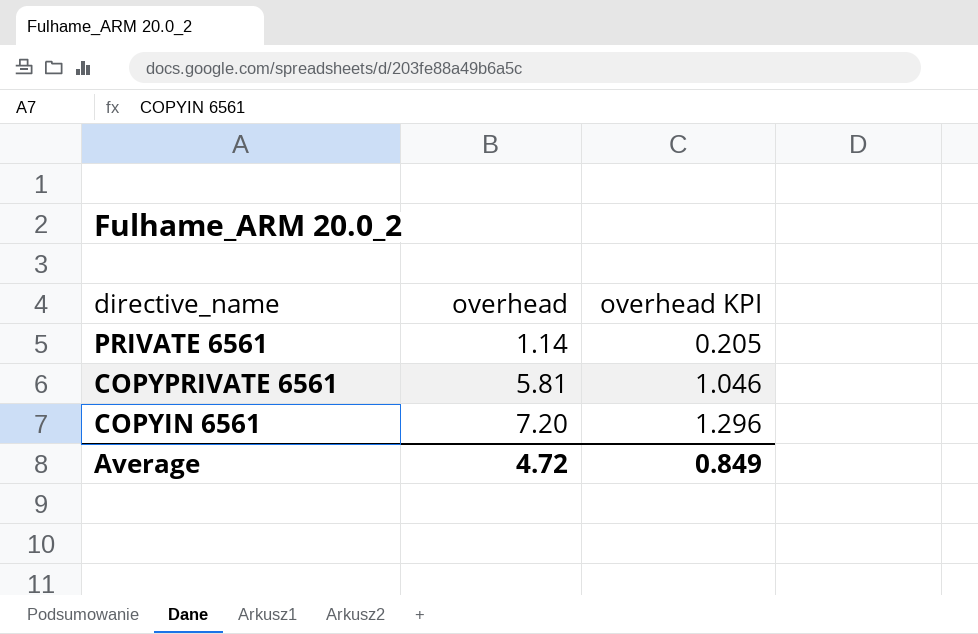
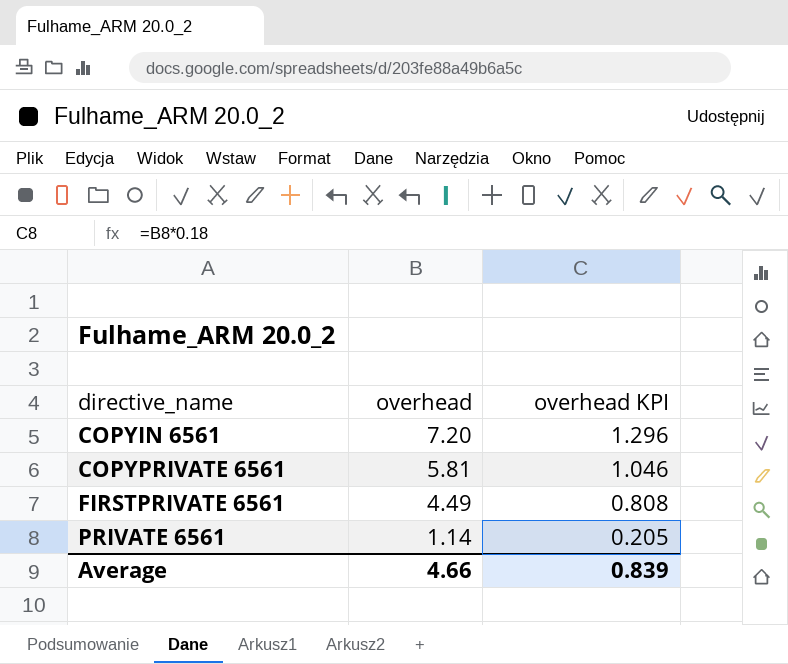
row order: directive_name descending -> directive_name ascending
row FIRSTPRIVATE 6561: none -> 4.49 | 0.808
Average | overhead: 4.72 -> 4.66
Average | overhead KPI: 0.849 -> 0.839

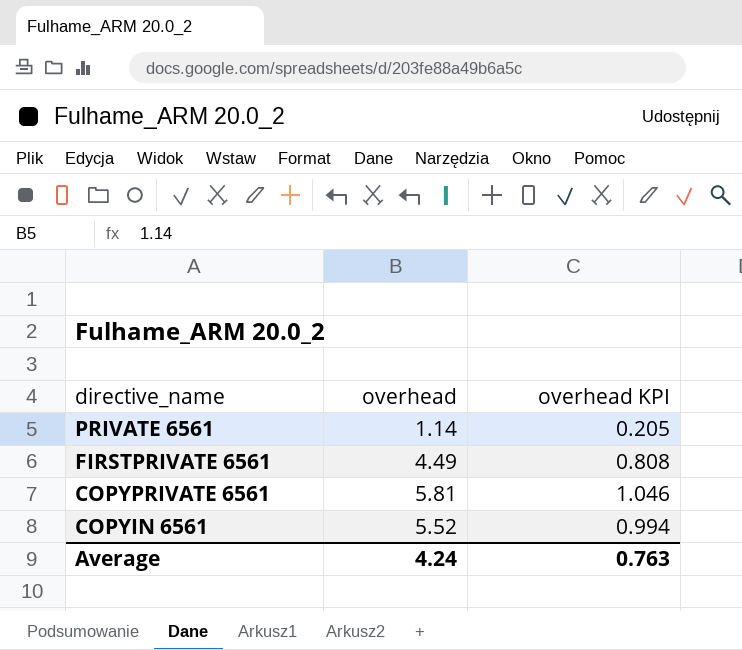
row order: directive_name ascending -> directive_name descending
COPYIN 6561 | overhead: 7.20 -> 5.52
COPYIN 6561 | overhead KPI: 1.296 -> 0.994
Average | overhead: 4.66 -> 4.24
Average | overhead KPI: 0.839 -> 0.763

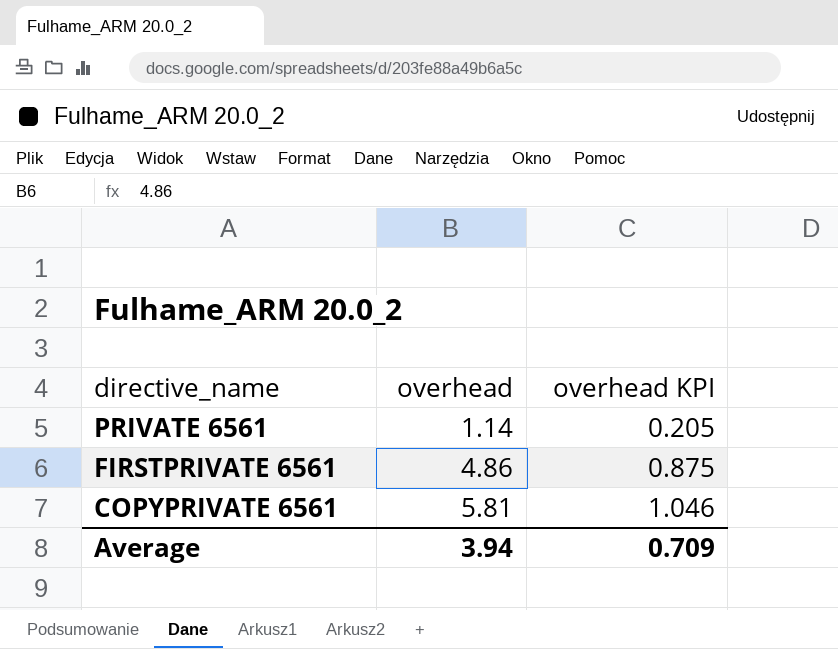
row COPYIN 6561: 5.52 | 0.994 -> none
FIRSTPRIVATE 6561 | overhead: 4.49 -> 4.86
FIRSTPRIVATE 6561 | overhead KPI: 0.808 -> 0.875
Average | overhead: 4.24 -> 3.94
Average | overhead KPI: 0.763 -> 0.709

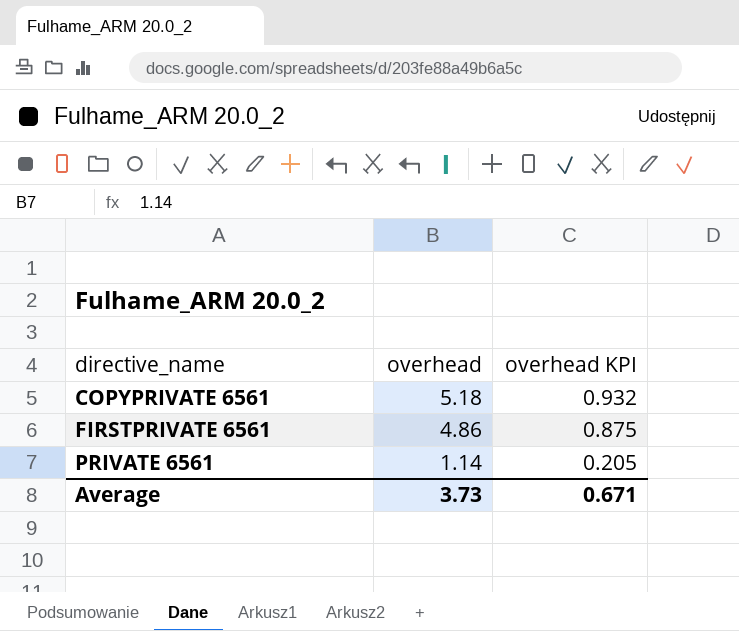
row order: directive_name descending -> directive_name ascending
COPYPRIVATE 6561 | overhead: 5.81 -> 5.18
COPYPRIVATE 6561 | overhead KPI: 1.046 -> 0.932
Average | overhead: 3.94 -> 3.73
Average | overhead KPI: 0.709 -> 0.671

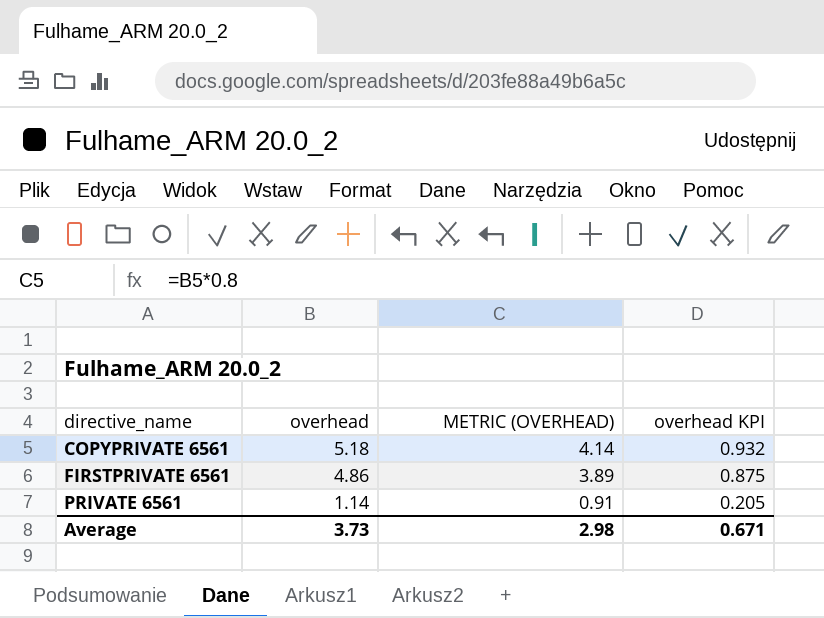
column METRIC (OVERHEAD) | formula: none -> [overhead] * 0.8

